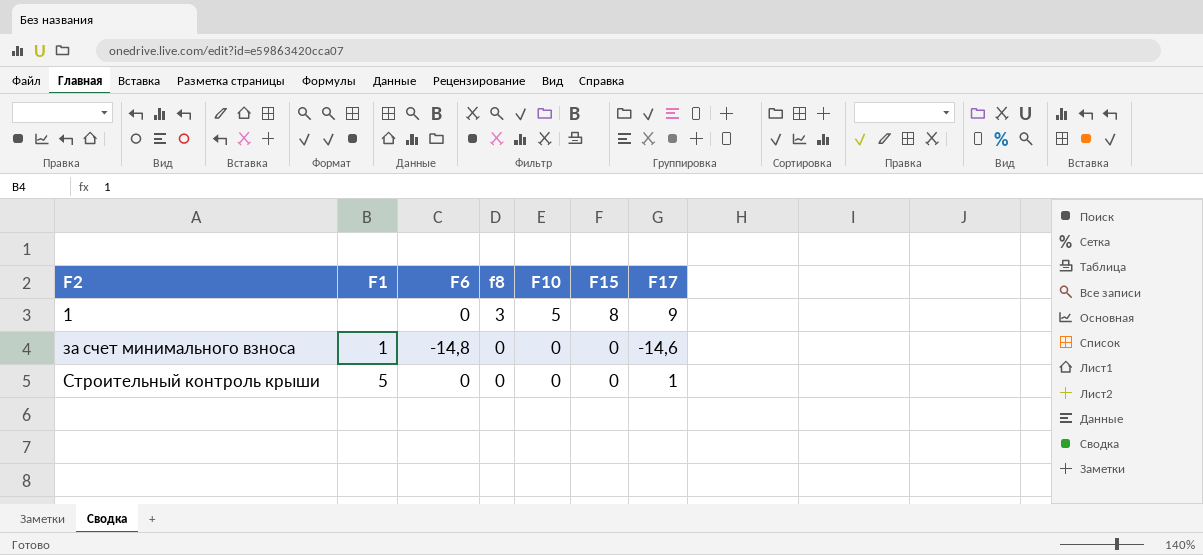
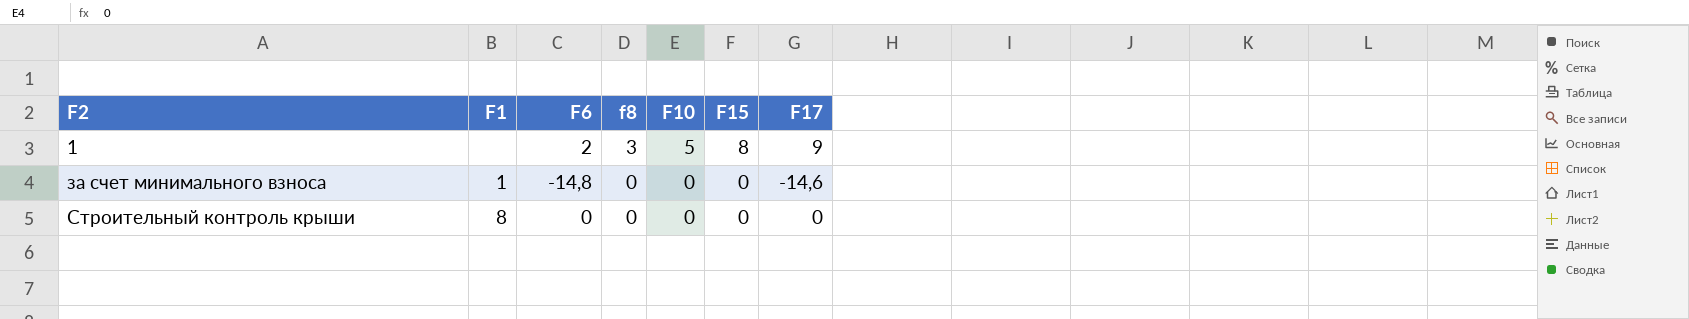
1 | F6: 0 -> 2
Строительный контроль крыши | F1: 5 -> 8
Строительный контроль крыши | F17: 1 -> 0

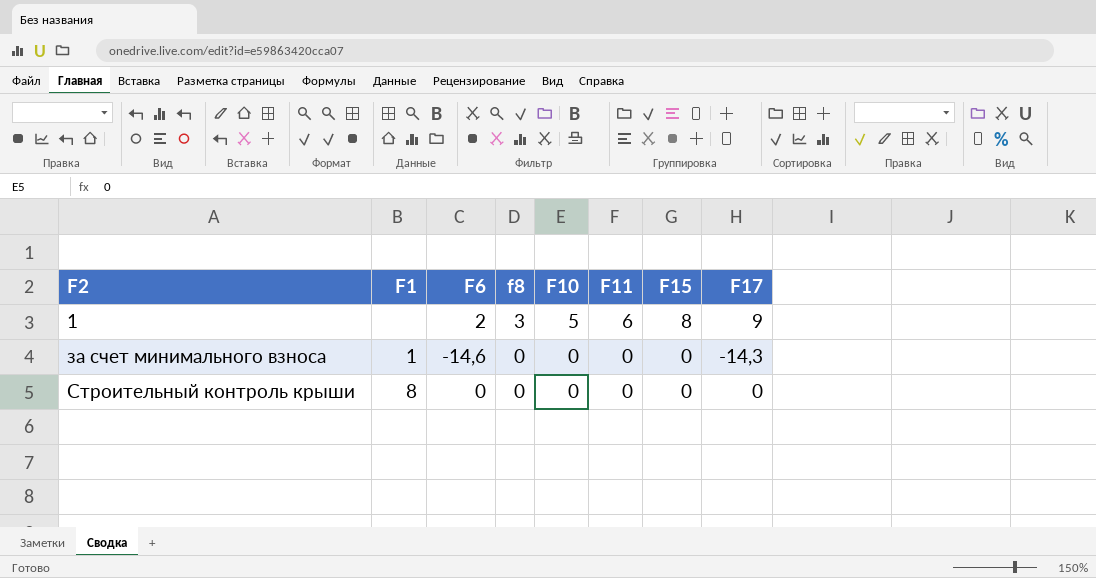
column F11 | position: none -> 6
за счет минимального взноса | F6: -14,8 -> -14,6
за счет минимального взноса | F17: -14,6 -> -14,3

